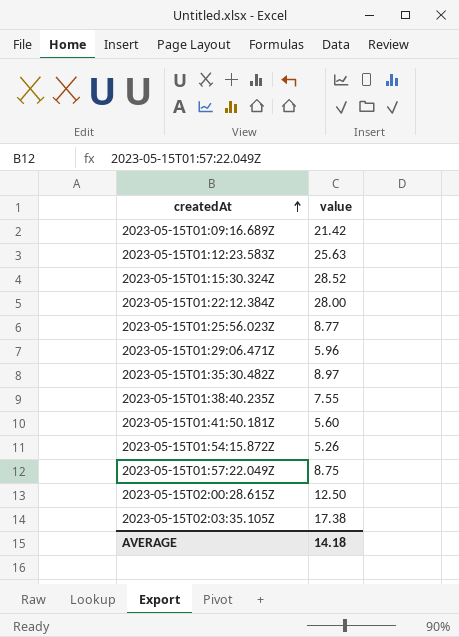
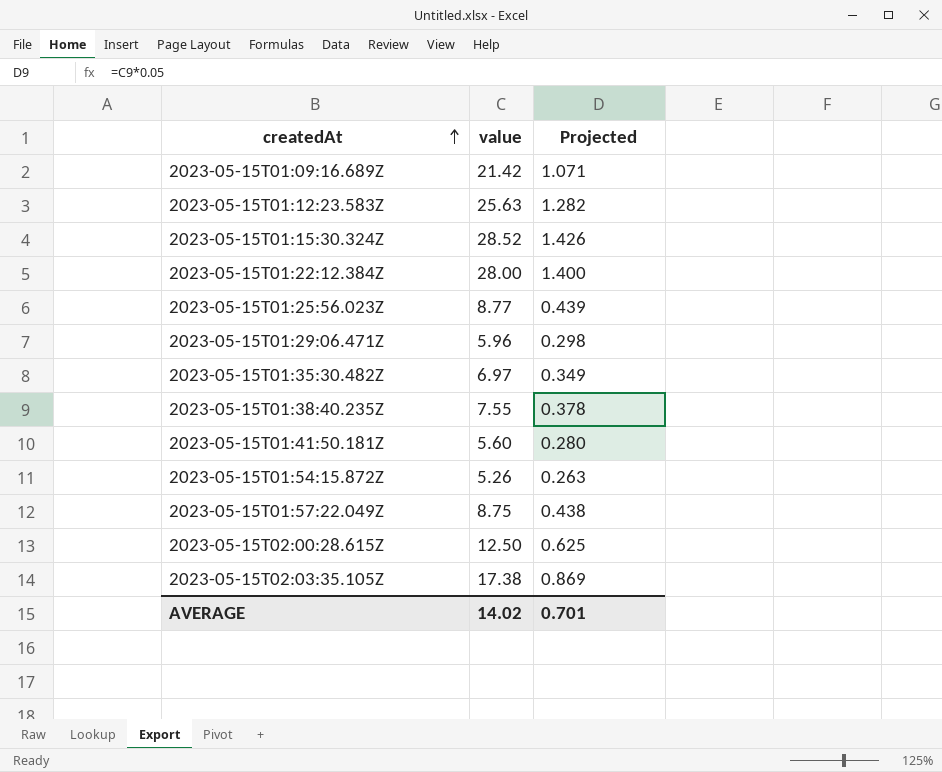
column Projected | formula: none -> [value] * 0.05
2023-05-15T01:35:30.482Z | value: 8.97 -> 6.97
AVERAGE | value: 14.18 -> 14.02

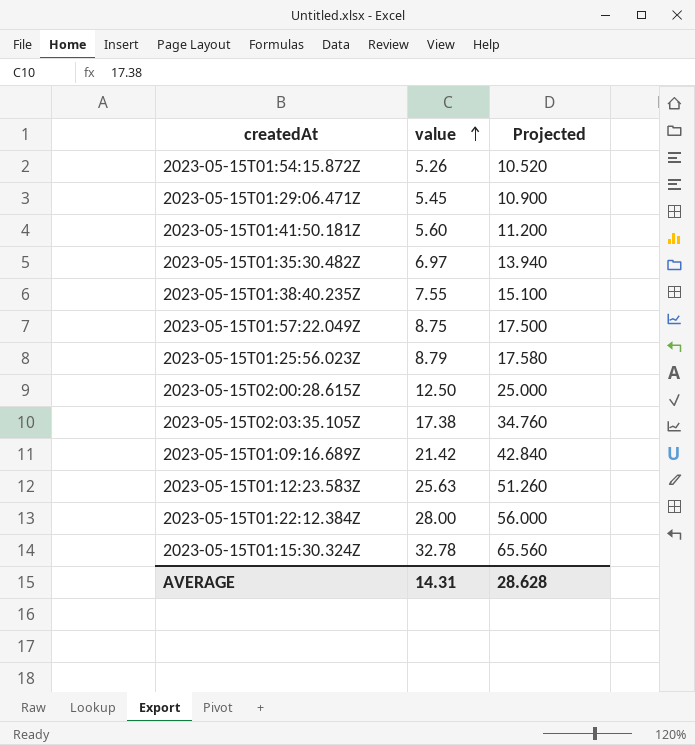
row order: createdAt ascending -> value ascending
column Projected | formula: [value] * 0.05 -> [value] * 2
2023-05-15T01:29:06.471Z | value: 5.96 -> 5.45
2023-05-15T01:25:56.023Z | value: 8.77 -> 8.79
2023-05-15T01:15:30.324Z | value: 28.52 -> 32.78
AVERAGE | value: 14.02 -> 14.31
AVERAGE | Projected: 0.701 -> 28.628

